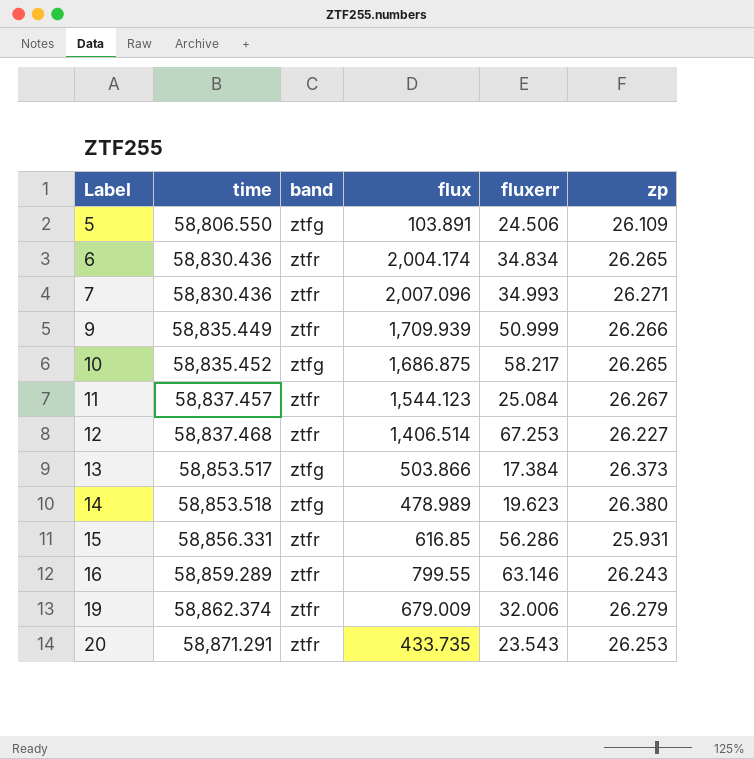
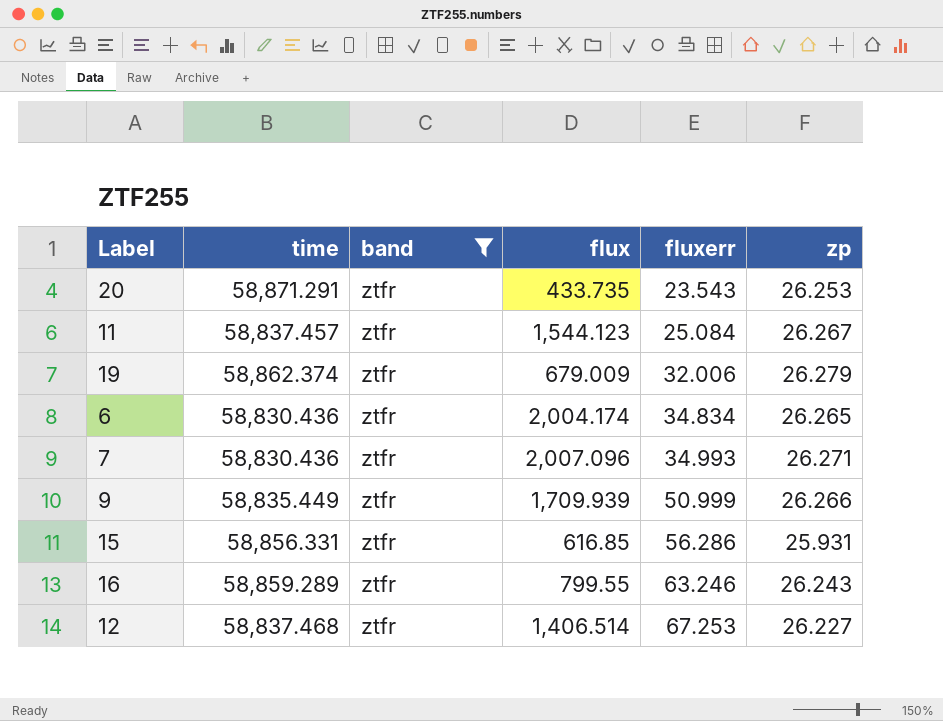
filter: none -> band = ztfr
row order: Label ascending -> fluxerr ascending
16 | fluxerr: 63.146 -> 63.246

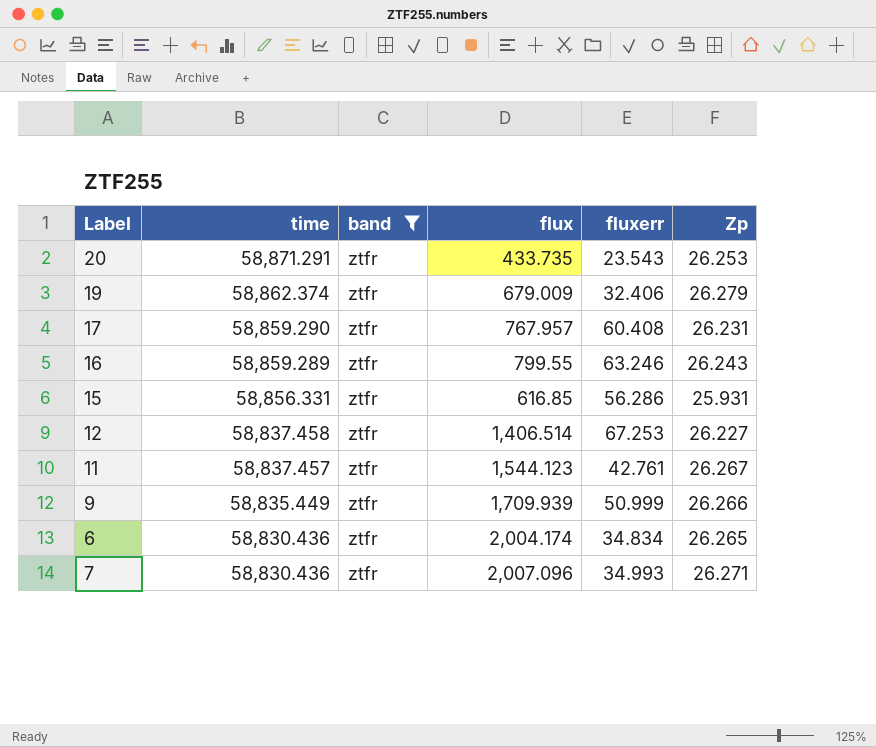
row order: fluxerr ascending -> time descending
column name: zp -> Zp
19 | fluxerr: 32.006 -> 32.406
row 17: none -> 58,859.290 | ztfr | 767.957 | 60.408 | 26.231
12 | time: 58,837.468 -> 58,837.458
11 | fluxerr: 25.084 -> 42.761

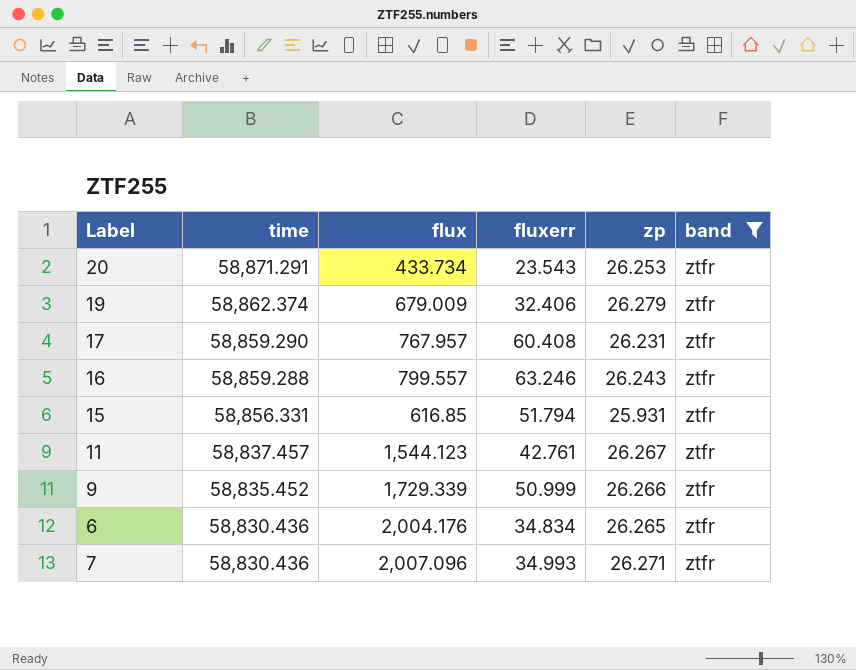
column name: Zp -> zp
column band | position: 3 -> 6
row 12: 58,837.458 | ztfr | 1,406.514 | 67.253 | 26.227 -> none
20 | flux: 433.735 -> 433.734
16 | time: 58,859.289 -> 58,859.288
16 | flux: 799.55 -> 799.557
15 | fluxerr: 56.286 -> 51.794
9 | time: 58,835.449 -> 58,835.452
9 | flux: 1,709.939 -> 1,729.339
6 | flux: 2,004.174 -> 2,004.176

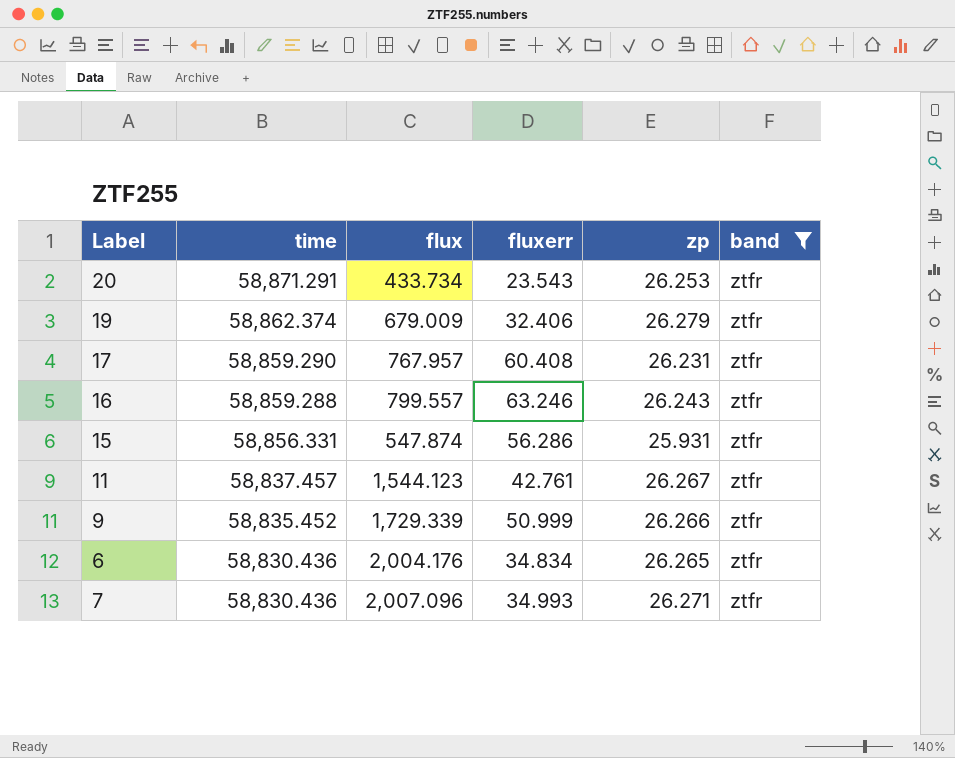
15 | flux: 616.85 -> 547.874
15 | fluxerr: 51.794 -> 56.286

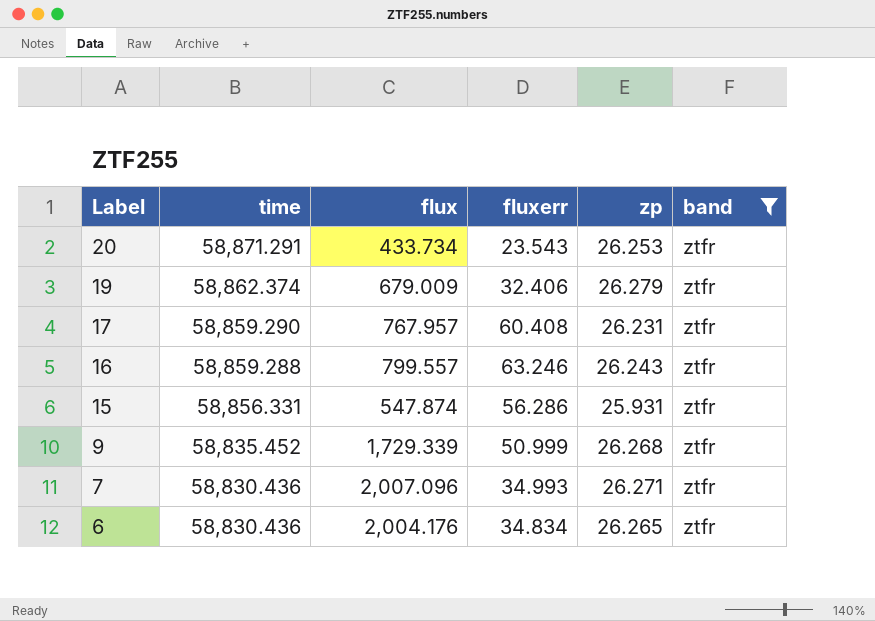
row order: time descending -> Label descending
row 11: 58,837.457 | 1,544.123 | 42.761 | 26.267 | ztfr -> none
9 | zp: 26.266 -> 26.268

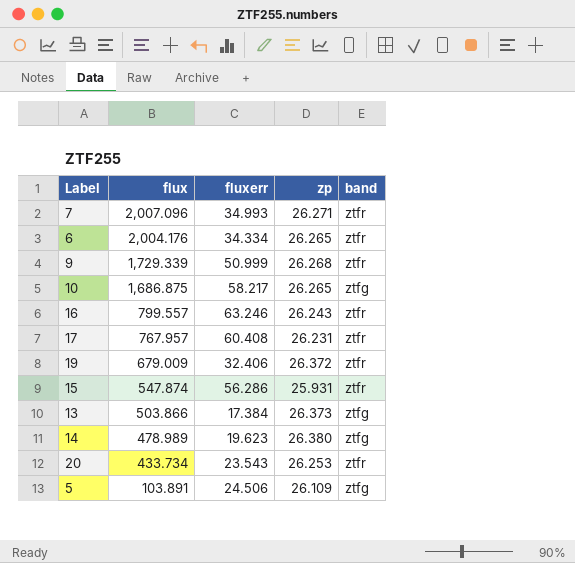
filter: band = ztfr -> none
row order: Label descending -> flux descending
column time | position: 2 -> none
6 | fluxerr: 34.834 -> 34.334
19 | zp: 26.279 -> 26.372

